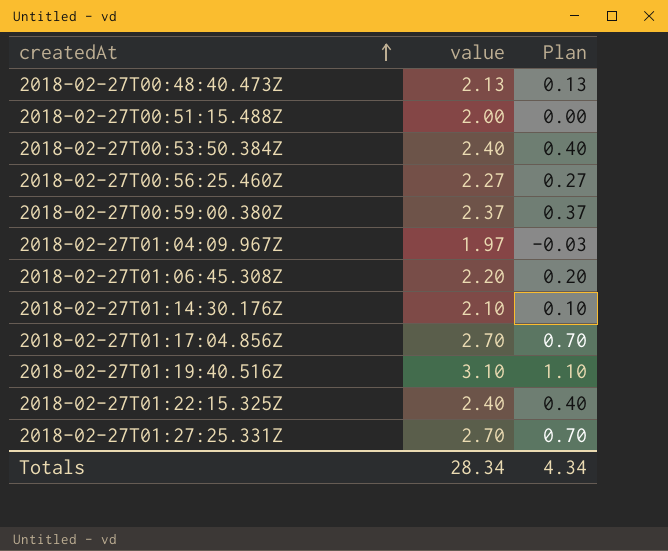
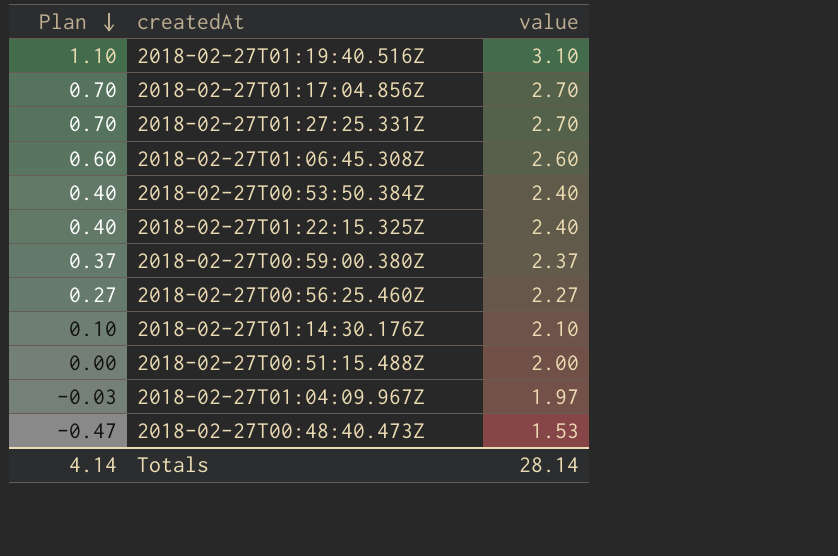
row order: createdAt ascending -> Plan descending
column Plan | position: 3 -> 1
2018-02-27T01:06:45.308Z | Plan: 0.20 -> 0.60
2018-02-27T01:06:45.308Z | value: 2.20 -> 2.60
2018-02-27T00:48:40.473Z | Plan: 0.13 -> -0.47
2018-02-27T00:48:40.473Z | value: 2.13 -> 1.53
Totals | Plan: 4.34 -> 4.14
Totals | value: 28.34 -> 28.14

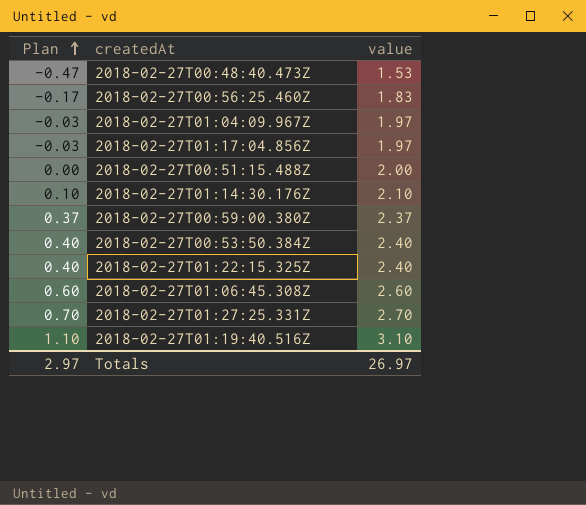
row order: Plan descending -> Plan ascending
2018-02-27T00:56:25.460Z | Plan: 0.27 -> -0.17
2018-02-27T00:56:25.460Z | value: 2.27 -> 1.83
2018-02-27T01:17:04.856Z | Plan: 0.70 -> -0.03
2018-02-27T01:17:04.856Z | value: 2.70 -> 1.97
Totals | Plan: 4.14 -> 2.97
Totals | value: 28.14 -> 26.97

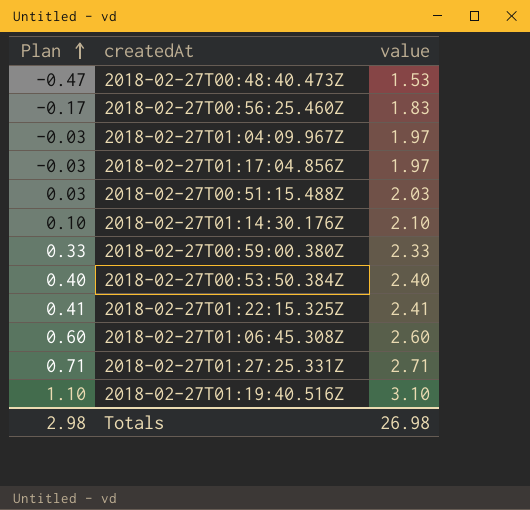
2018-02-27T00:51:15.488Z | Plan: 0.00 -> 0.03
2018-02-27T00:51:15.488Z | value: 2.00 -> 2.03
2018-02-27T00:59:00.380Z | Plan: 0.37 -> 0.33
2018-02-27T00:59:00.380Z | value: 2.37 -> 2.33
2018-02-27T01:22:15.325Z | Plan: 0.40 -> 0.41
2018-02-27T01:22:15.325Z | value: 2.40 -> 2.41
2018-02-27T01:27:25.331Z | Plan: 0.70 -> 0.71
2018-02-27T01:27:25.331Z | value: 2.70 -> 2.71
Totals | Plan: 2.97 -> 2.98
Totals | value: 26.97 -> 26.98

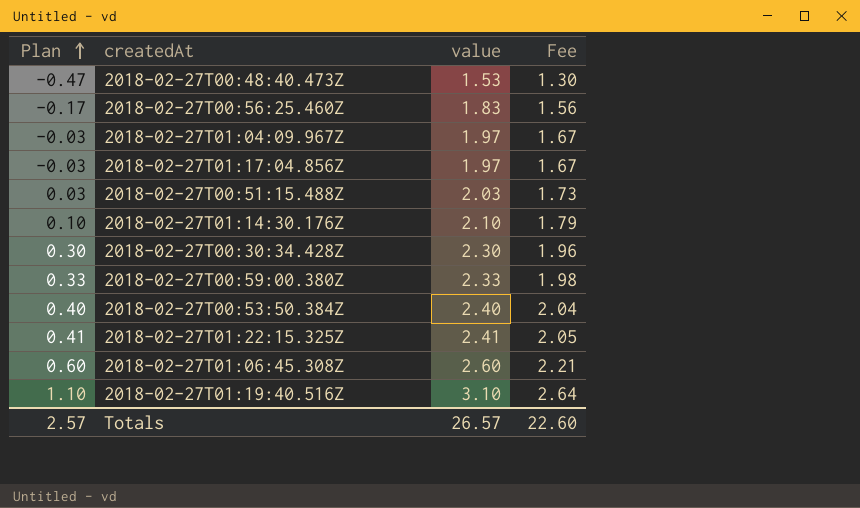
column Fee | formula: none -> [value] * 0.85
row 2018-02-27T01:27:25.331Z: 0.71 | 2.71 -> none
row 2018-02-27T00:30:34.428Z: none -> 0.30 | 2.30 | 1.96
Totals | Plan: 2.98 -> 2.57
Totals | value: 26.98 -> 26.57

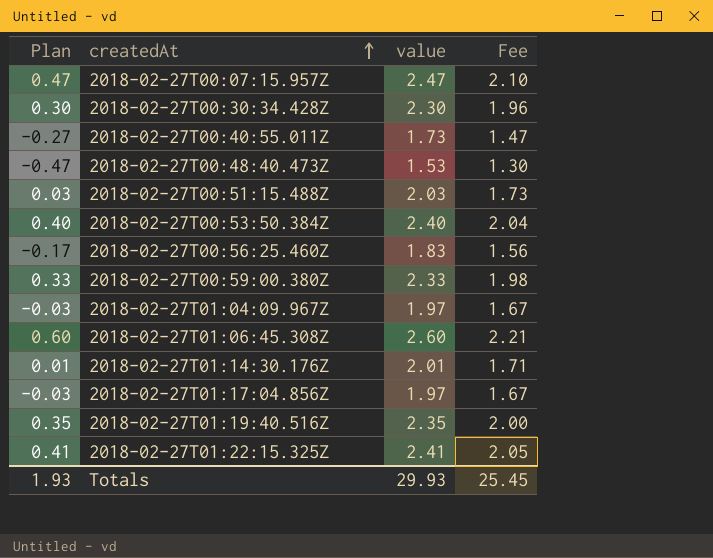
row order: Plan ascending -> createdAt ascending
row 2018-02-27T00:07:15.957Z: none -> 0.47 | 2.47 | 2.10
row 2018-02-27T00:40:55.011Z: none -> -0.27 | 1.73 | 1.47
2018-02-27T01:14:30.176Z | Plan: 0.10 -> 0.01
2018-02-27T01:14:30.176Z | value: 2.10 -> 2.01
2018-02-27T01:14:30.176Z | Fee: 1.79 -> 1.71
2018-02-27T01:19:40.516Z | Plan: 1.10 -> 0.35
2018-02-27T01:19:40.516Z | value: 3.10 -> 2.35
2018-02-27T01:19:40.516Z | Fee: 2.64 -> 2.00
Totals | Plan: 2.57 -> 1.93
Totals | value: 26.57 -> 29.93
Totals | Fee: 22.60 -> 25.45

